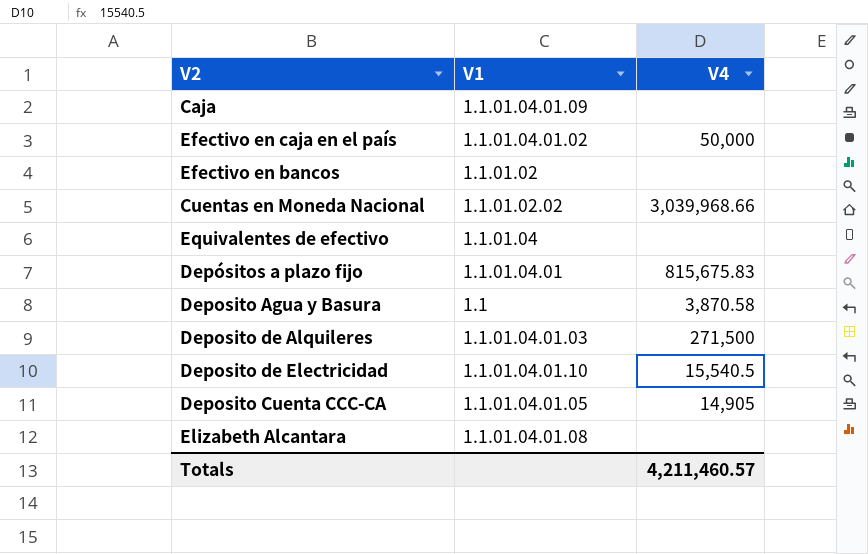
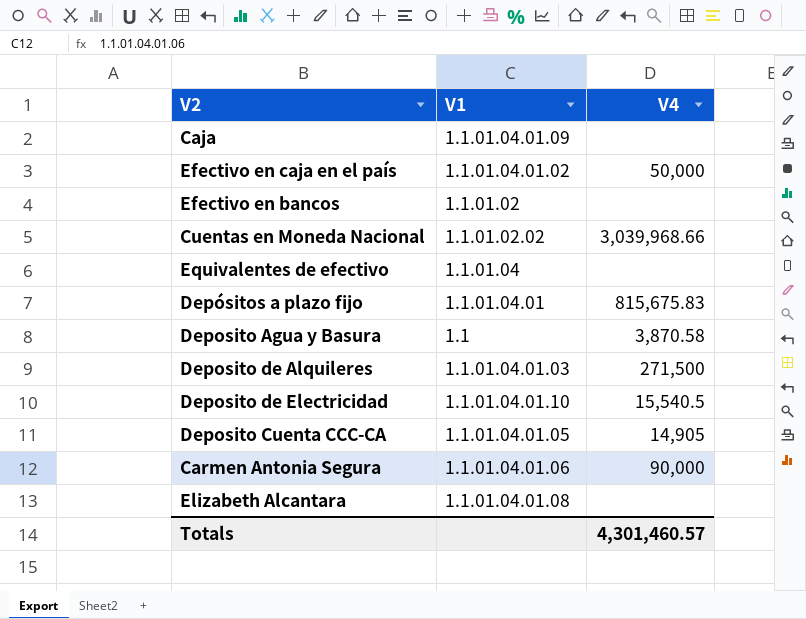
row Carmen Antonia Segura: none -> 1.1.01.04.01.06 | 90,000
Totals | V4: 4,211,460.57 -> 4,301,460.57

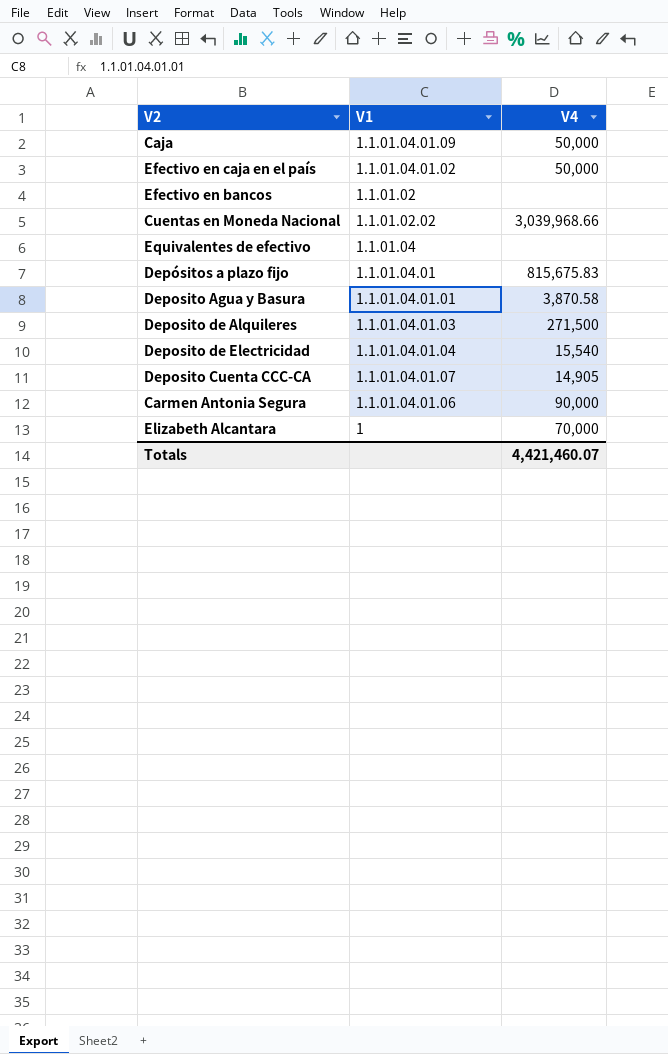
Caja | V4: none -> 50,000
Deposito Agua y Basura | V1: 1.1 -> 1.1.01.04.01.01
Deposito de Electricidad | V1: 1.1.01.04.01.10 -> 1.1.01.04.01.04
Deposito de Electricidad | V4: 15,540.5 -> 15,540
Deposito Cuenta CCC-CA | V1: 1.1.01.04.01.05 -> 1.1.01.04.01.07
Elizabeth Alcantara | V1: 1.1.01.04.01.08 -> 1
Elizabeth Alcantara | V4: none -> 70,000
Totals | V4: 4,301,460.57 -> 4,421,460.07

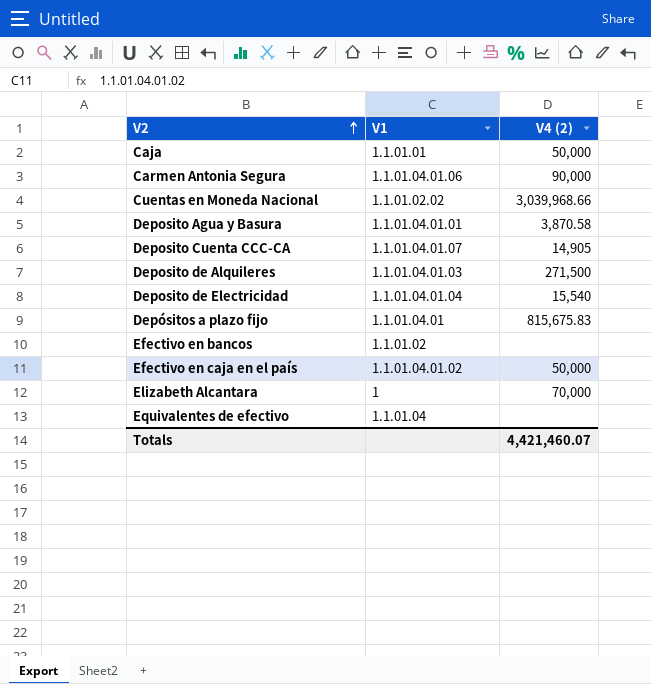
row order: none -> V2 ascending
column name: V4 -> V4 (2)
Caja | V1: 1.1.01.04.01.09 -> 1.1.01.01

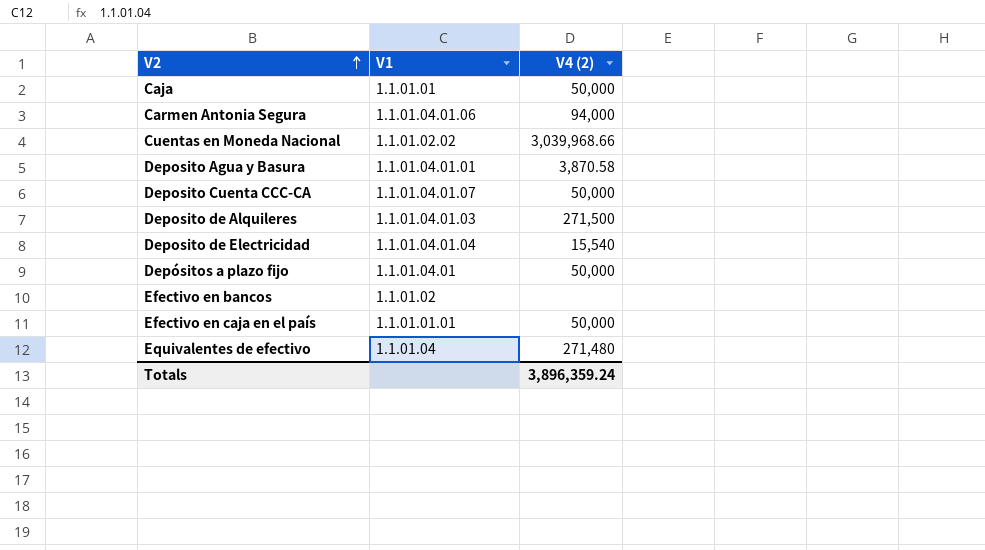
row Elizabeth Alcantara: 1 | 70,000 -> none
Carmen Antonia Segura | V4 (2): 90,000 -> 94,000
Deposito Cuenta CCC-CA | V4 (2): 14,905 -> 50,000
Depósitos a plazo fijo | V4 (2): 815,675.83 -> 50,000
Efectivo en caja en el país | V1: 1.1.01.04.01.02 -> 1.1.01.01.01
Equivalentes de efectivo | V4 (2): none -> 271,480
Totals | V4 (2): 4,421,460.07 -> 3,896,359.24

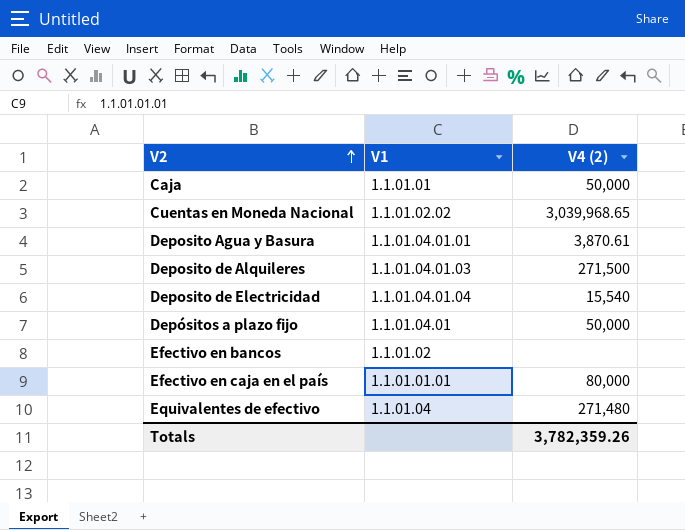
row Carmen Antonia Segura: 1.1.01.04.01.06 | 94,000 -> none
row Deposito Cuenta CCC-CA: 1.1.01.04.01.07 | 50,000 -> none
Cuentas en Moneda Nacional | V4 (2): 3,039,968.66 -> 3,039,968.65
Deposito Agua y Basura | V4 (2): 3,870.58 -> 3,870.61
Efectivo en caja en el país | V4 (2): 50,000 -> 80,000
Totals | V4 (2): 3,896,359.24 -> 3,782,359.26

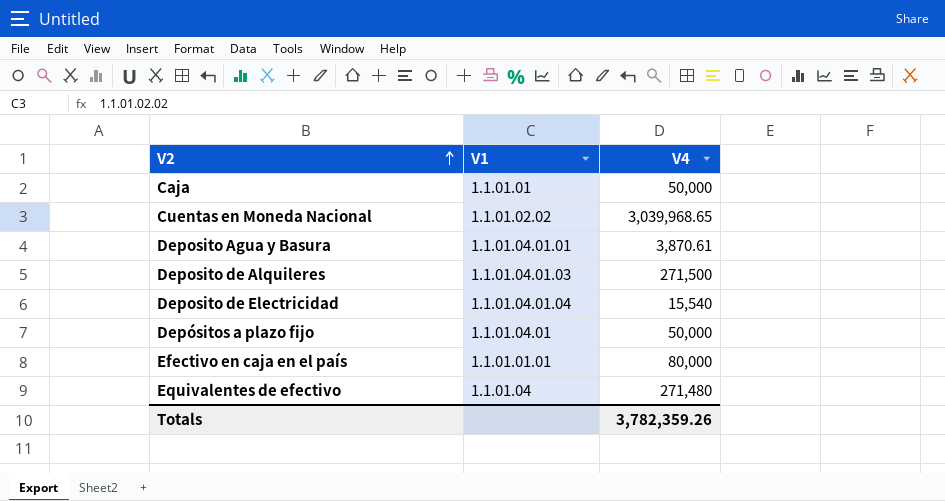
column name: V4 (2) -> V4
row Efectivo en bancos: 1.1.01.02 | none -> none

